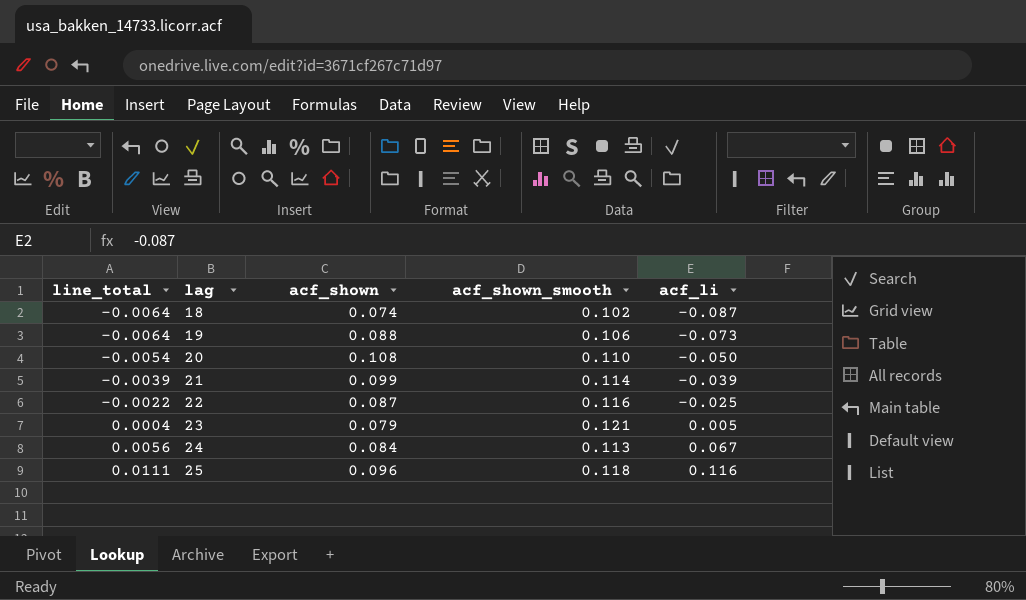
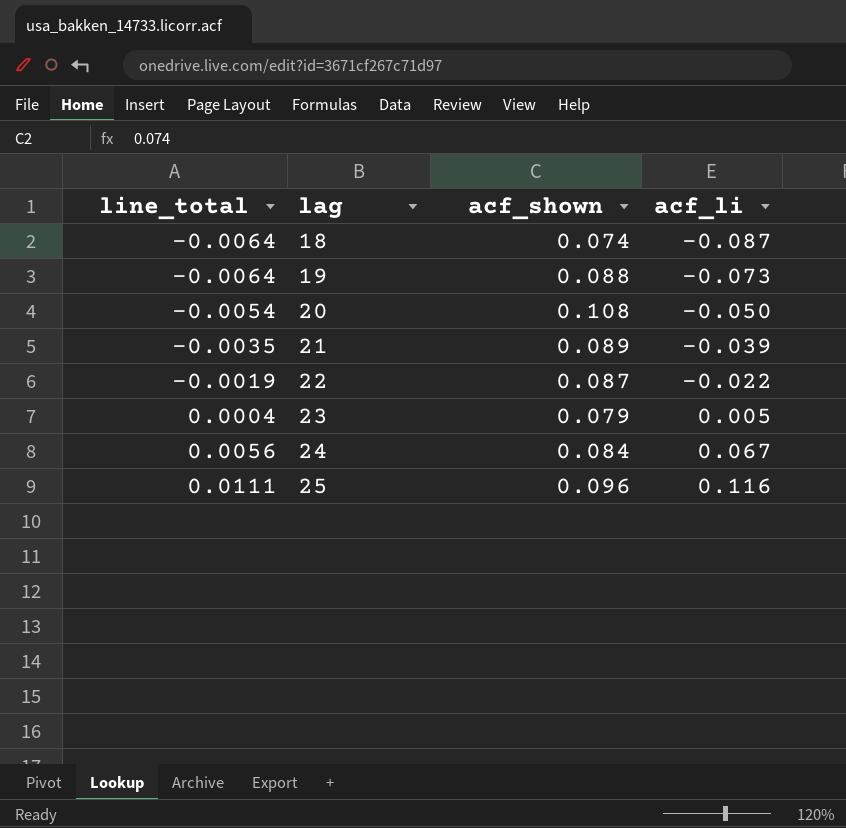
column acf_shown_smooth | position: 4 -> none
21 | line_total: -0.0039 -> -0.0035
21 | acf_shown: 0.099 -> 0.089
22 | line_total: -0.0022 -> -0.0019
22 | acf_li: -0.025 -> -0.022

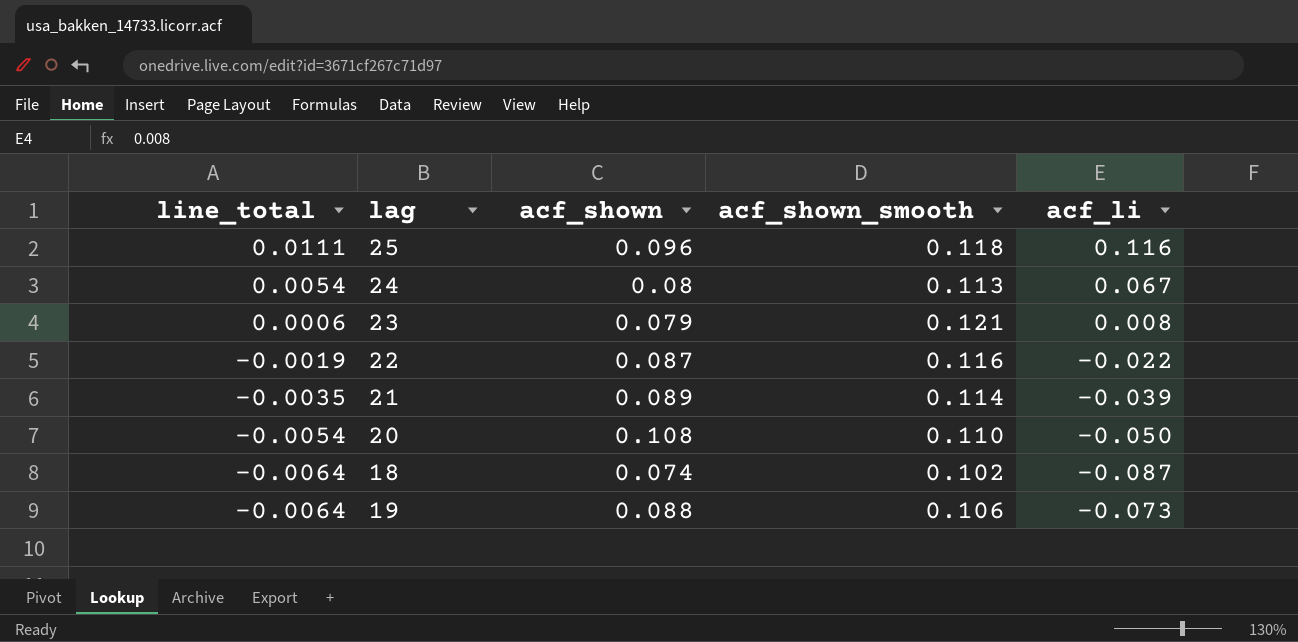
row order: line_total ascending -> line_total descending
column acf_shown_smooth | position: none -> 4
24 | line_total: 0.0056 -> 0.0054
24 | acf_shown: 0.084 -> 0.08
23 | line_total: 0.0004 -> 0.0006
23 | acf_li: 0.005 -> 0.008

